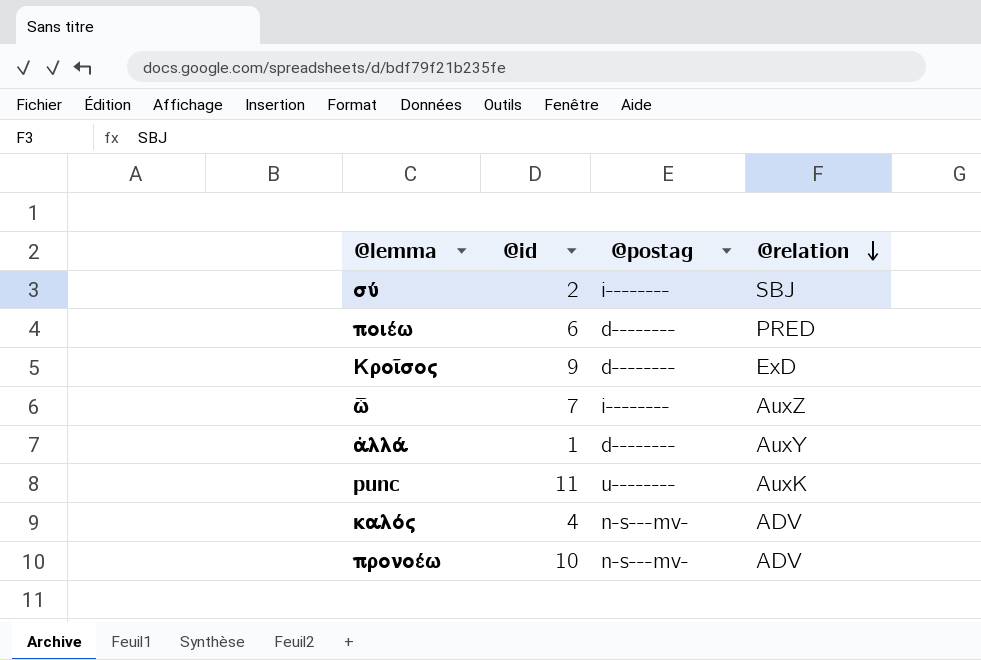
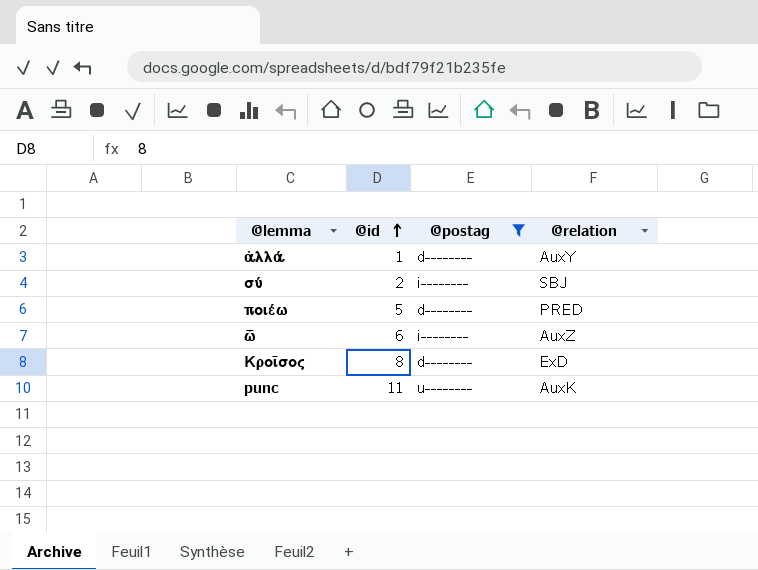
filter: none -> @postag != n-s---mv-
row order: @relation descending -> @id ascending
ποιέω | @id: 6 -> 5
ὦ | @id: 7 -> 6
Κροῖσος | @id: 9 -> 8

